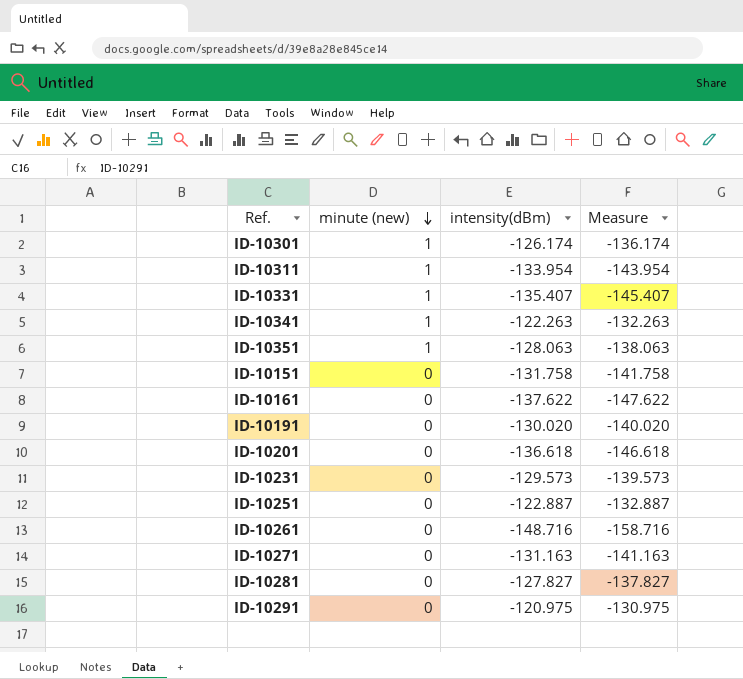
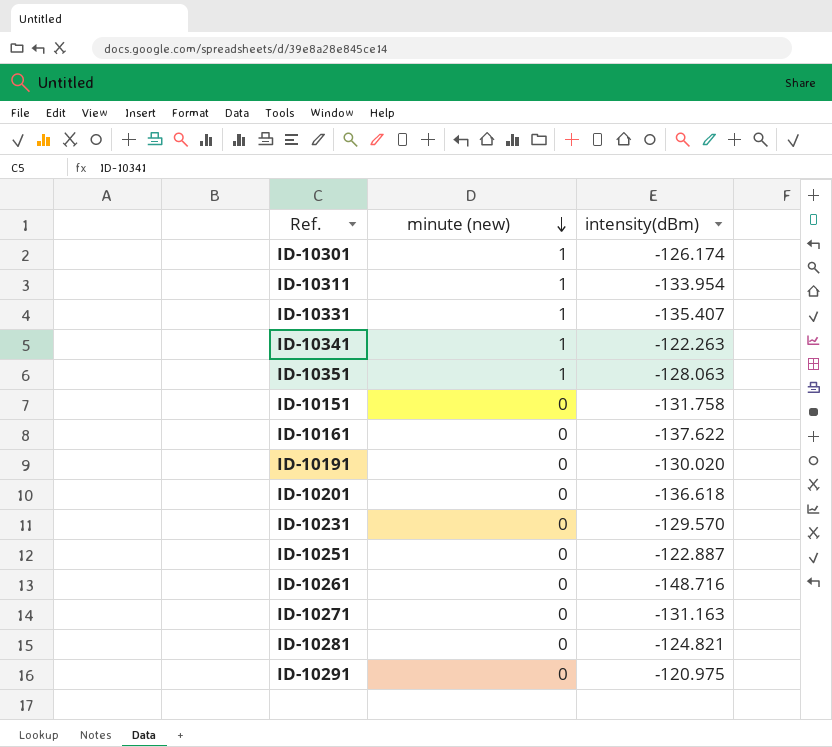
column Measure | formula: [intensity(dBm)] - 10 -> none
ID-10231 | intensity(dBm): -129.573 -> -129.570
ID-10281 | intensity(dBm): -127.827 -> -124.821

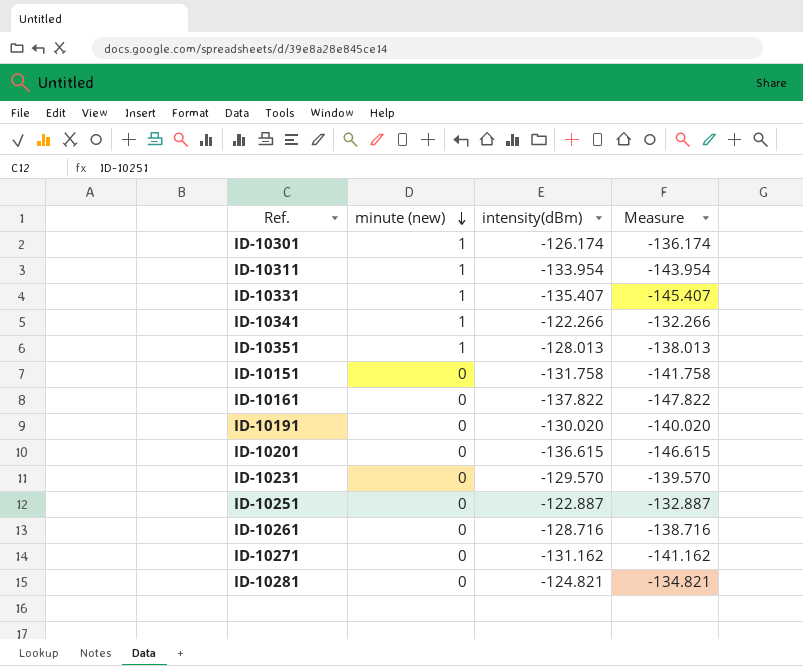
column Measure | formula: none -> [intensity(dBm)] - 10
row ID-10291: 0 | -120.975 -> none
ID-10341 | intensity(dBm): -122.263 -> -122.266
ID-10351 | intensity(dBm): -128.063 -> -128.013
ID-10161 | intensity(dBm): -137.622 -> -137.822
ID-10201 | intensity(dBm): -136.618 -> -136.615
ID-10261 | intensity(dBm): -148.716 -> -128.716
ID-10271 | intensity(dBm): -131.163 -> -131.162

